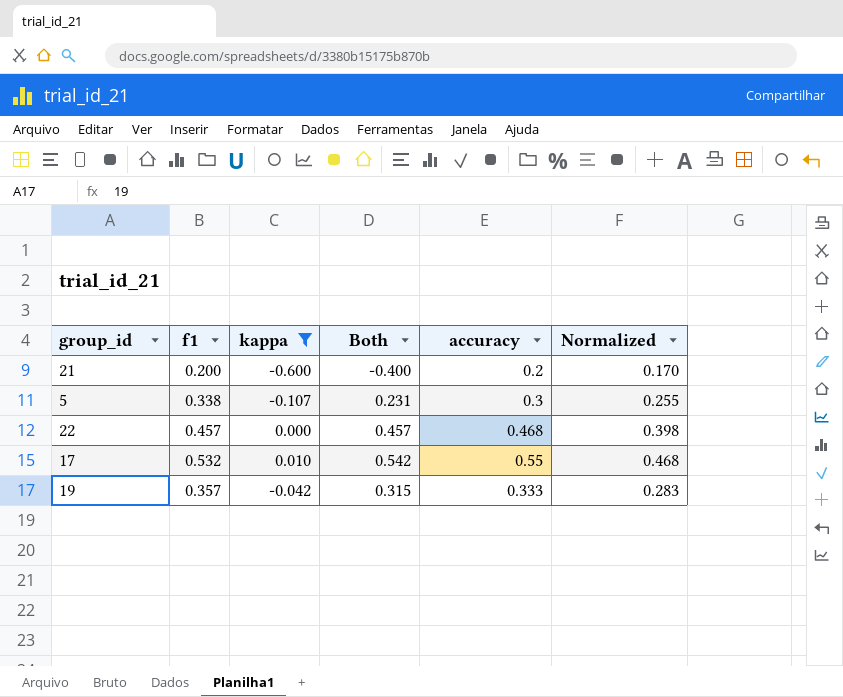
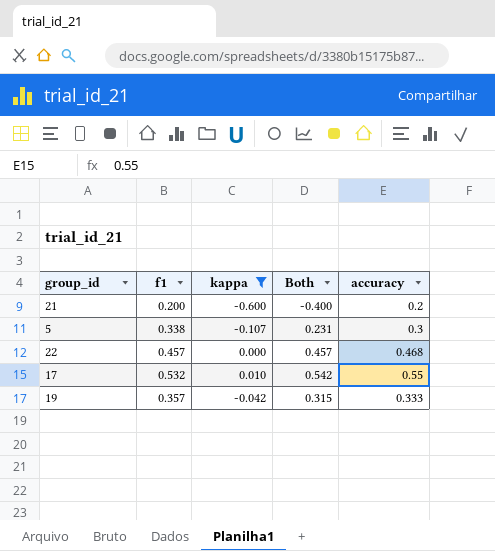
column Normalized | formula: [accuracy] * 0.85 -> none

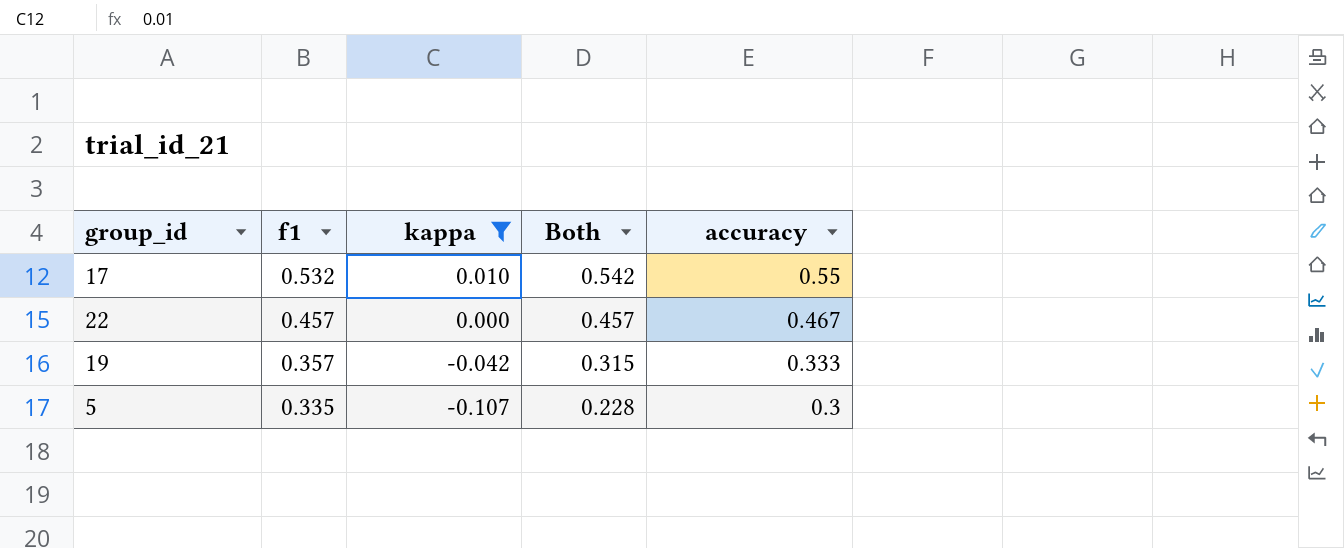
row order: none -> f1 descending
row 21: 0.200 | -0.600 | -0.400 | 0.2 -> none
22 | accuracy: 0.468 -> 0.467
5 | f1: 0.338 -> 0.335
5 | Both: 0.231 -> 0.228

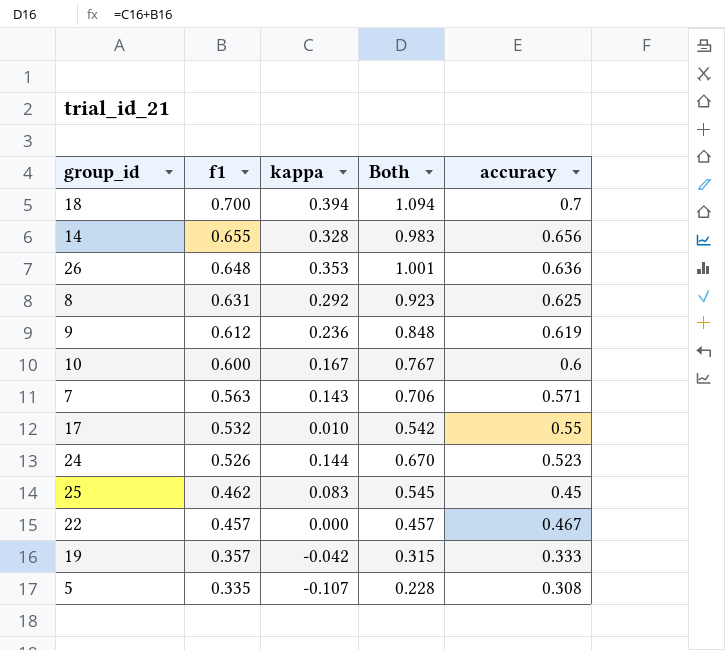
filter: kappa <= 0.010 -> none
5 | accuracy: 0.3 -> 0.308

